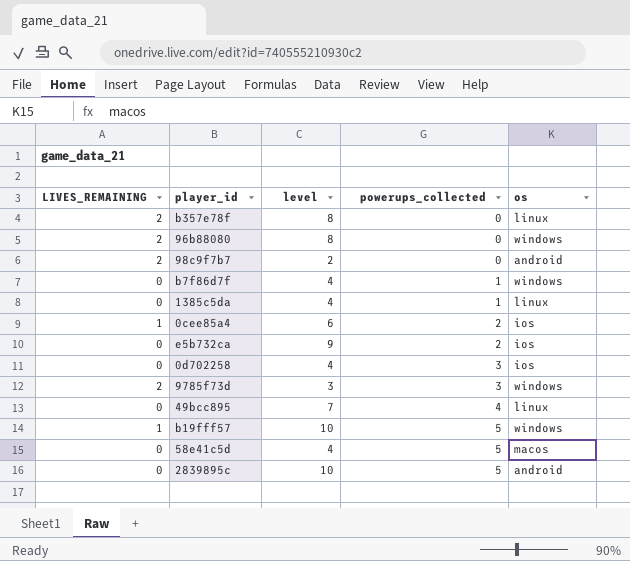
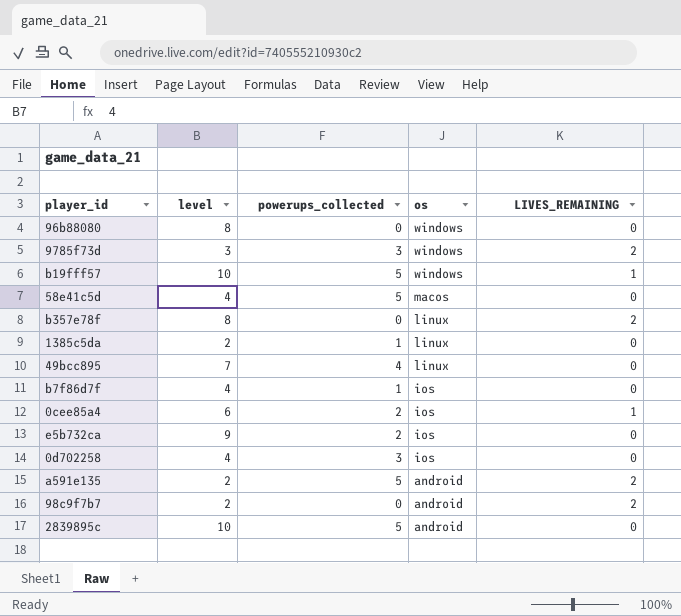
row order: powerups_collected ascending -> os descending
column LIVES_REMAINING | position: 1 -> 5
96b88080 | LIVES_REMAINING: 2 -> 0
1385c5da | level: 4 -> 2
b7f86d7f | os: windows -> ios
row a591e135: none -> 2 | 5 | android | 2

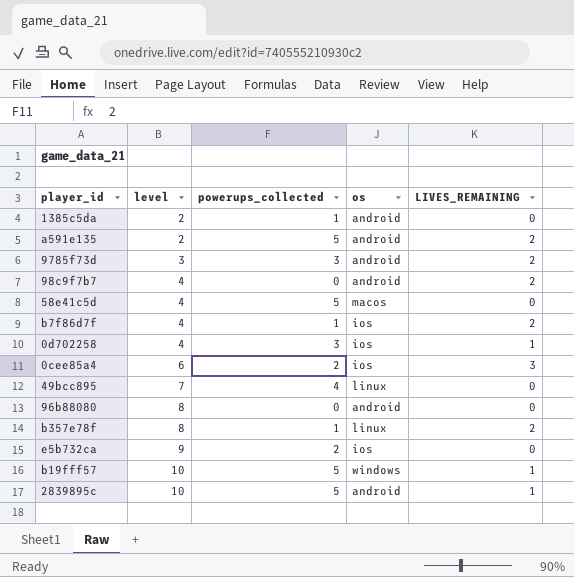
row order: os descending -> level ascending
1385c5da | os: linux -> android
9785f73d | os: windows -> android
98c9f7b7 | level: 2 -> 4
b7f86d7f | LIVES_REMAINING: 0 -> 2
0d702258 | LIVES_REMAINING: 0 -> 1
0cee85a4 | LIVES_REMAINING: 1 -> 3
96b88080 | os: windows -> android
b357e78f | powerups_collected: 0 -> 1
2839895c | LIVES_REMAINING: 0 -> 1

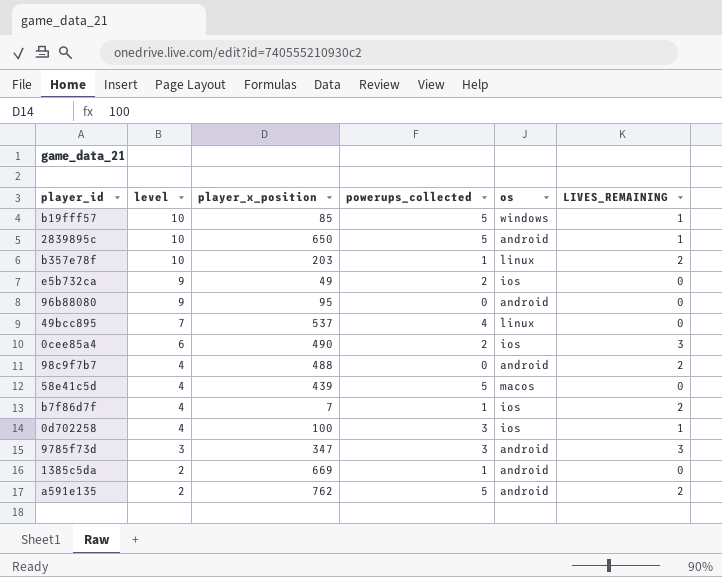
row order: level ascending -> level descending
column player_x_position | position: none -> 3
b357e78f | level: 8 -> 10
96b88080 | level: 8 -> 9
9785f73d | LIVES_REMAINING: 2 -> 3

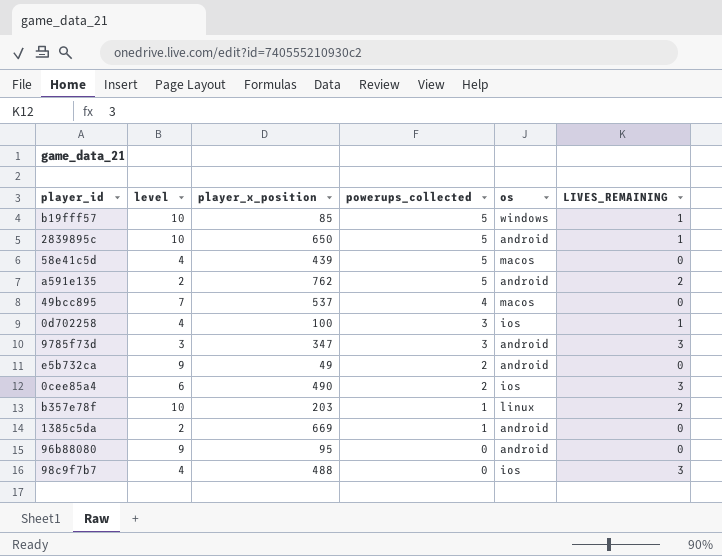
row order: level descending -> powerups_collected descending
row b7f86d7f: 4 | 7 | 1 | ios | 2 -> none
49bcc895 | os: linux -> macos
e5b732ca | os: ios -> android
98c9f7b7 | os: android -> ios
98c9f7b7 | LIVES_REMAINING: 2 -> 3

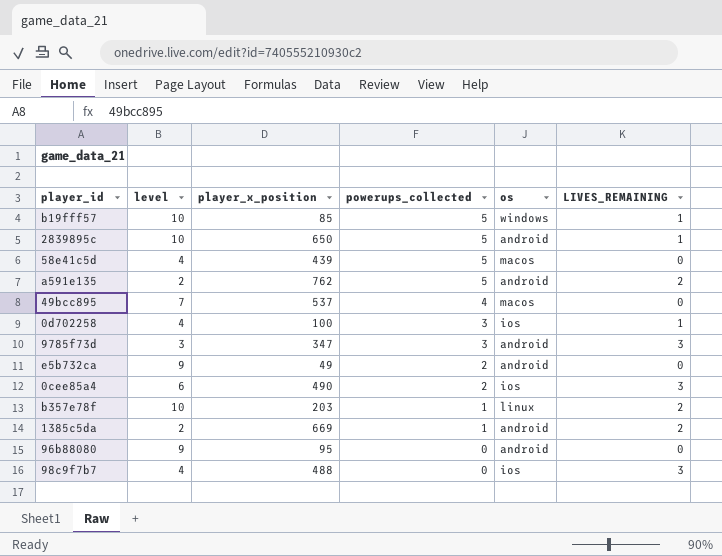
1385c5da | LIVES_REMAINING: 0 -> 2

